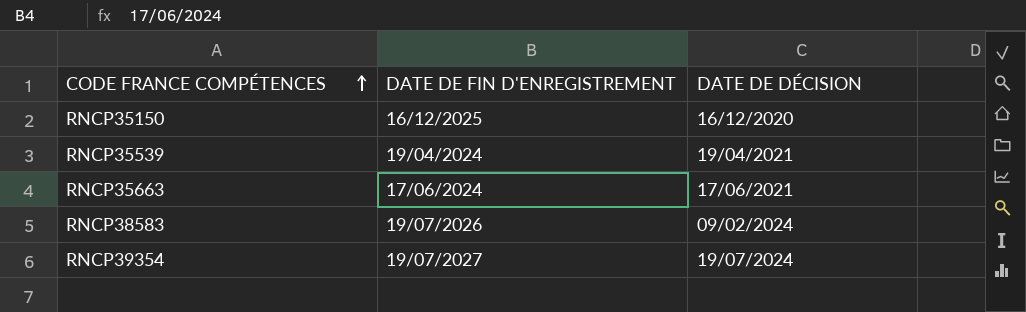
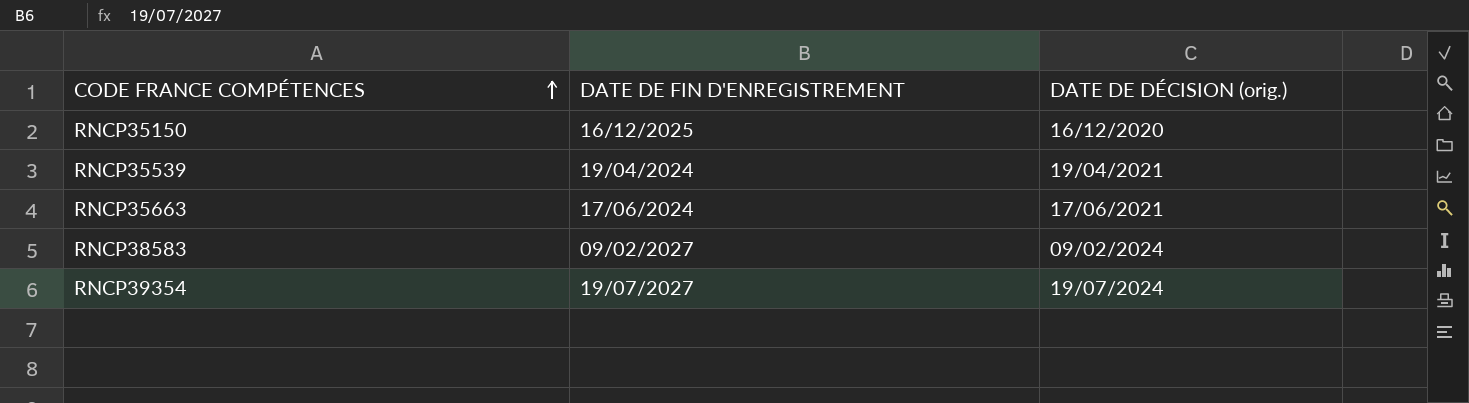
column name: DATE DE DÉCISION -> DATE DE DÉCISION (orig.)
RNCP38583 | DATE DE FIN D'ENREGISTREMENT: 19/07/2026 -> 09/02/2027

